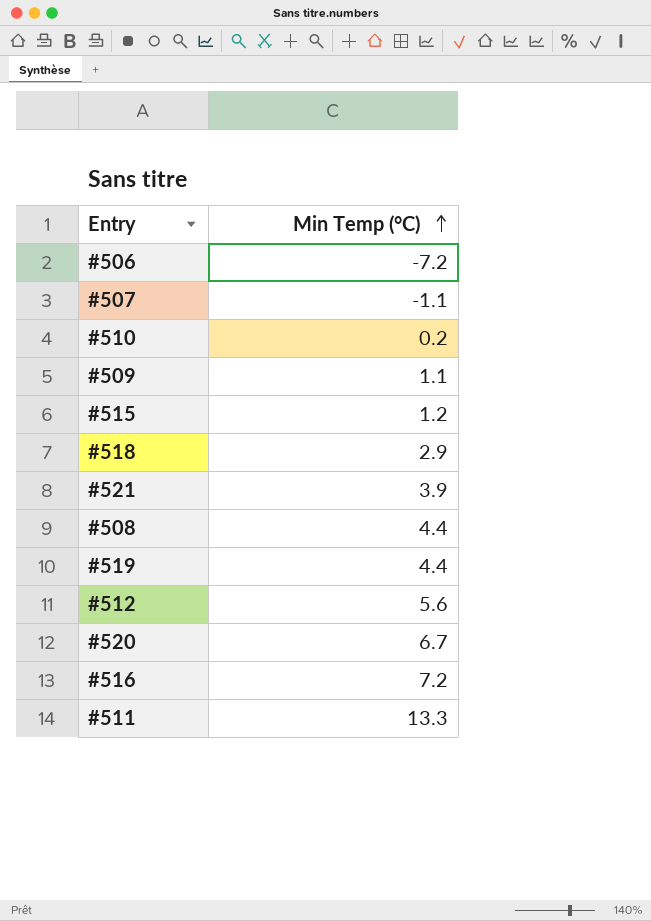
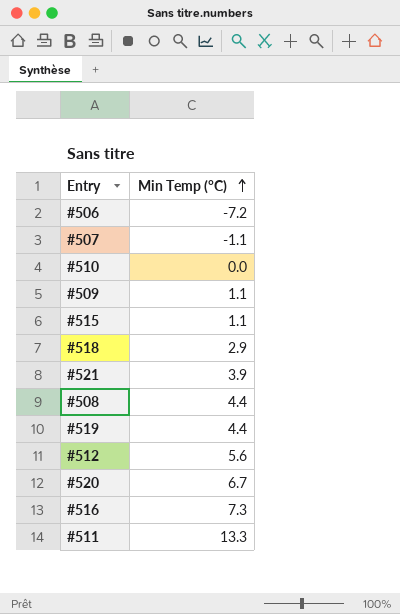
#510 | Min Temp (°C): 0.2 -> 0.0
#515 | Min Temp (°C): 1.2 -> 1.1
#516 | Min Temp (°C): 7.2 -> 7.3

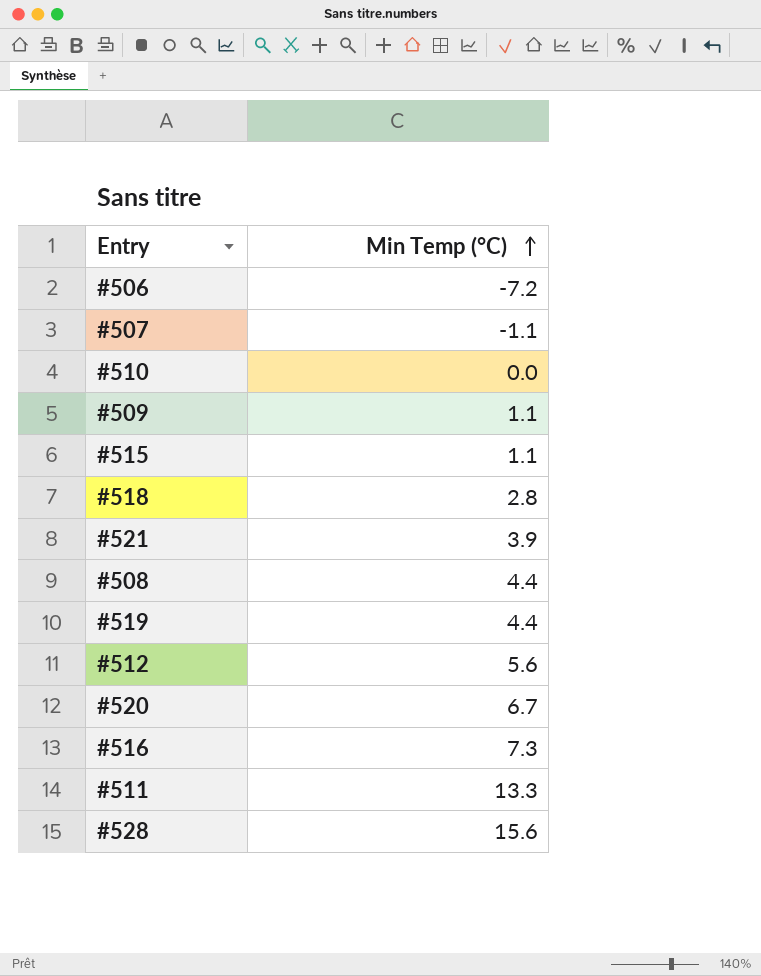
#518 | Min Temp (°C): 2.9 -> 2.8
row #528: none -> 15.6

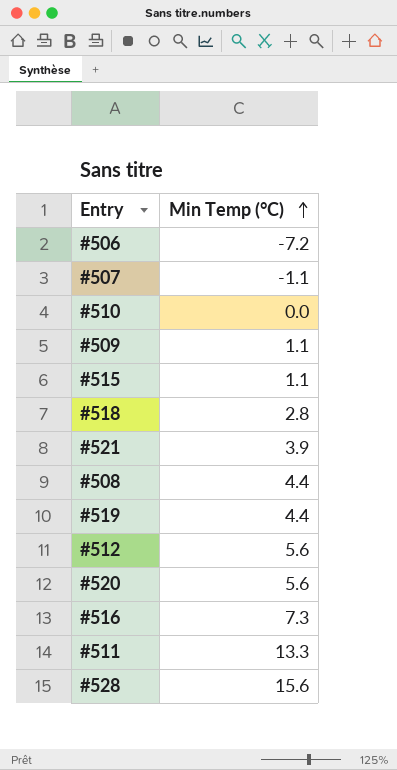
#520 | Min Temp (°C): 6.7 -> 5.6

